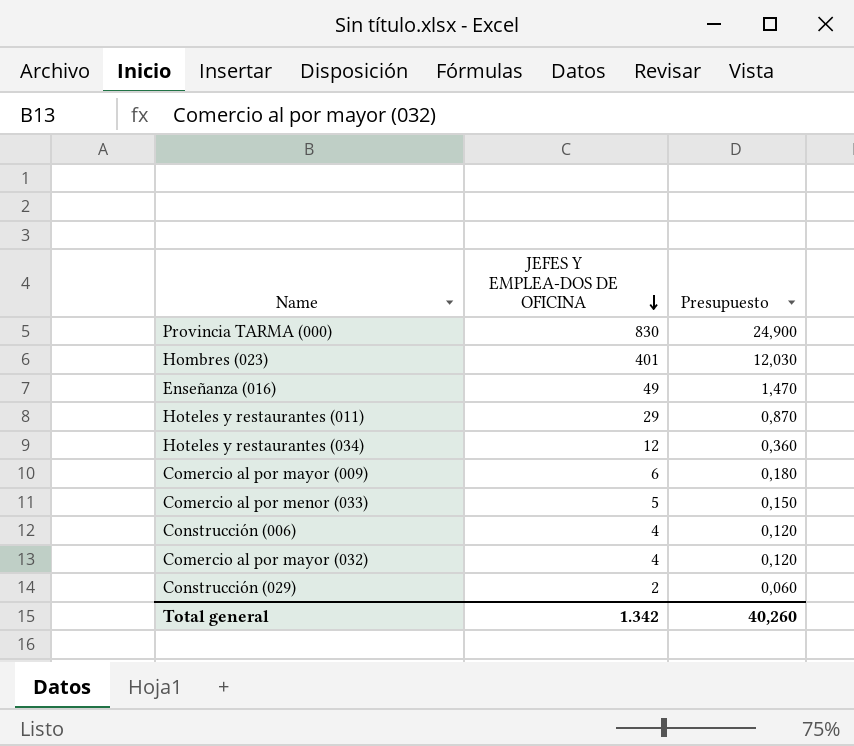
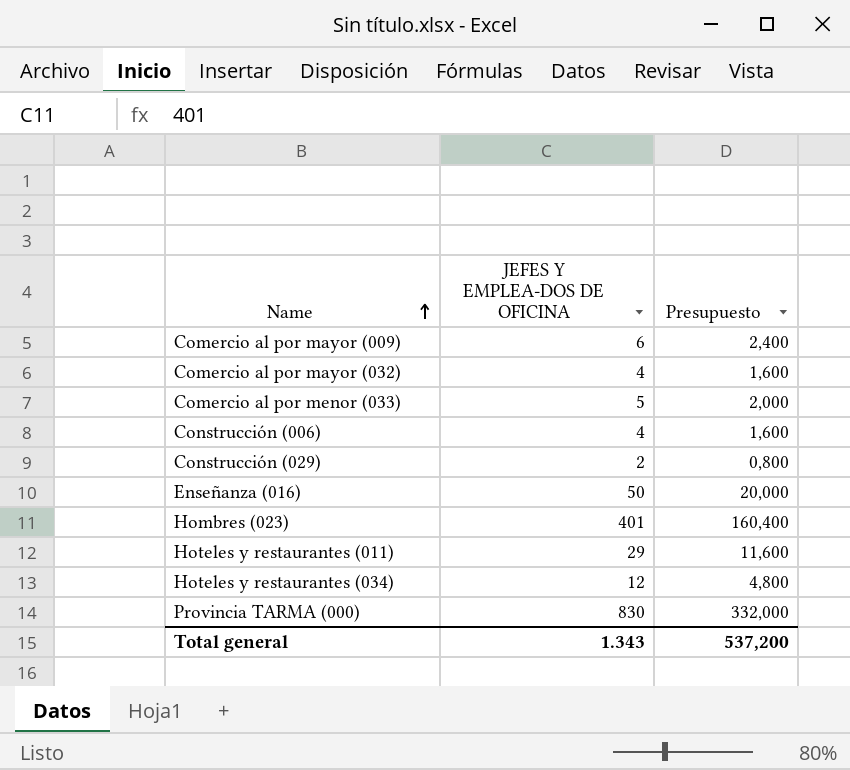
row order: JEFES Y EMPLEA-DOS DE OFICINA descending -> Name ascending
column Presupuesto | formula: [JEFES Y EMPLEA-DOS DE OFICINA] * 0,03 -> [JEFES Y EMPLEA-DOS DE OFICINA] * 0,4
Enseñanza (016) | JEFES Y EMPLEA-DOS DE OFICINA: 49 -> 50
Total general | JEFES Y EMPLEA-DOS DE OFICINA: 1.342 -> 1.343
Total general | Presupuesto: 40,260 -> 537,200

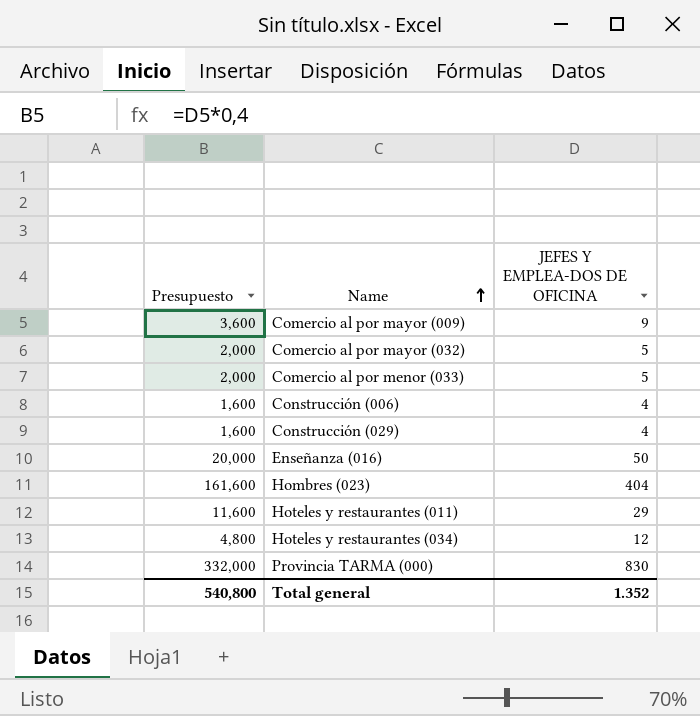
column Presupuesto | position: 3 -> 1
Comercio al por mayor (009) | Presupuesto: 2,400 -> 3,600
Comercio al por mayor (009) | JEFES Y EMPLEA-DOS DE OFICINA: 6 -> 9
Comercio al por mayor (032) | Presupuesto: 1,600 -> 2,000
Comercio al por mayor (032) | JEFES Y EMPLEA-DOS DE OFICINA: 4 -> 5
Construcción (029) | Presupuesto: 0,800 -> 1,600
Construcción (029) | JEFES Y EMPLEA-DOS DE OFICINA: 2 -> 4
Hombres (023) | Presupuesto: 160,400 -> 161,600
Hombres (023) | JEFES Y EMPLEA-DOS DE OFICINA: 401 -> 404
Total general | Presupuesto: 537,200 -> 540,800
Total general | JEFES Y EMPLEA-DOS DE OFICINA: 1.343 -> 1.352

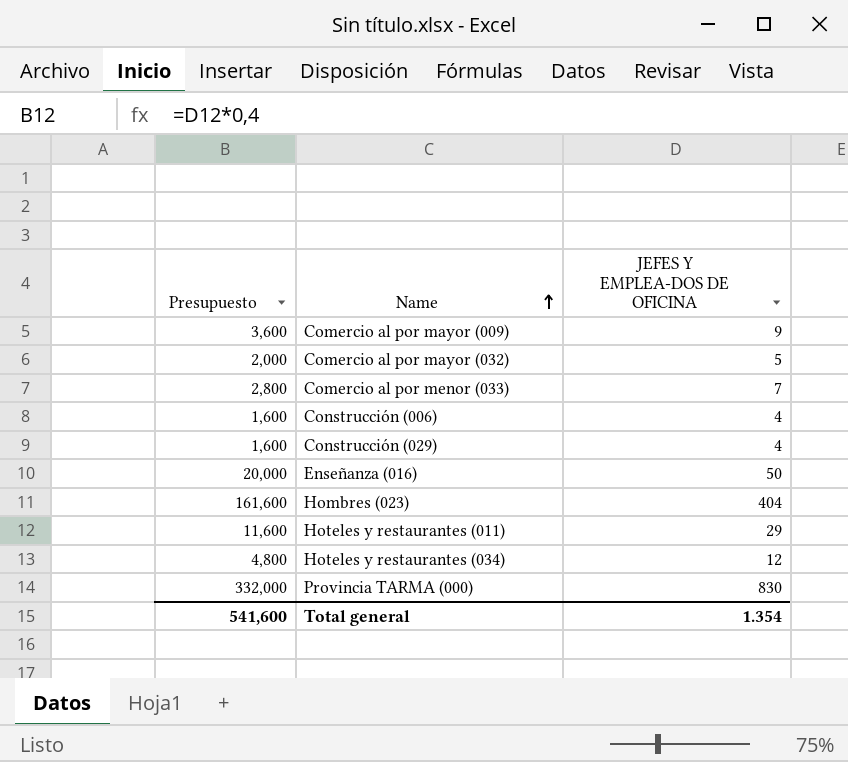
Comercio al por menor (033) | Presupuesto: 2,000 -> 2,800
Comercio al por menor (033) | JEFES Y EMPLEA-DOS DE OFICINA: 5 -> 7
Total general | Presupuesto: 540,800 -> 541,600
Total general | JEFES Y EMPLEA-DOS DE OFICINA: 1.352 -> 1.354

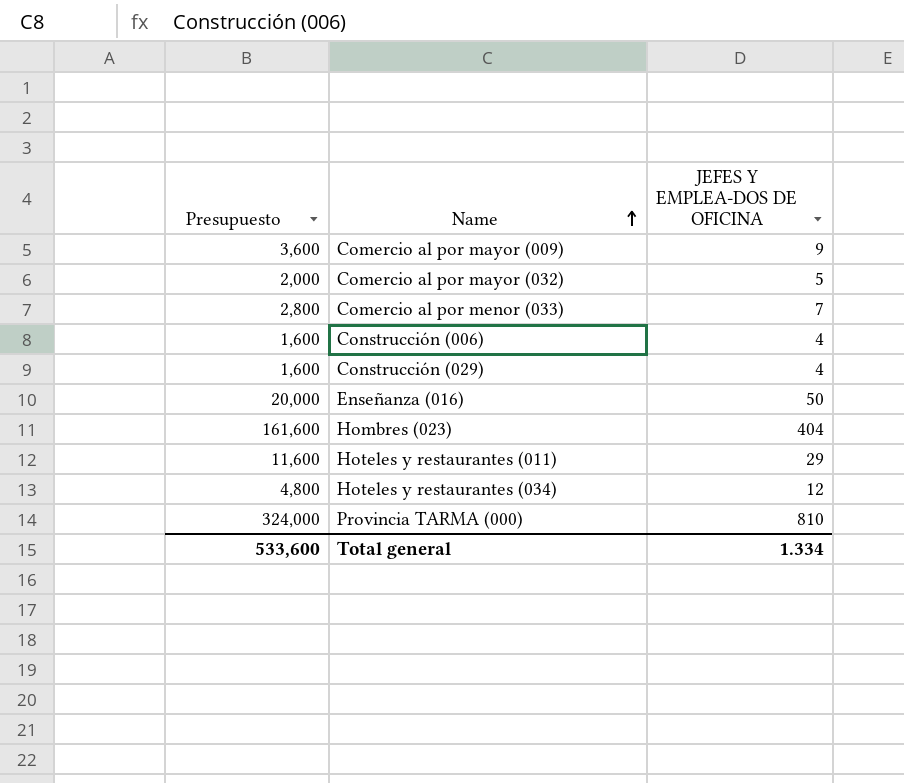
Provincia TARMA (000) | Presupuesto: 332,000 -> 324,000
Provincia TARMA (000) | JEFES Y EMPLEA-DOS DE OFICINA: 830 -> 810
Total general | Presupuesto: 541,600 -> 533,600
Total general | JEFES Y EMPLEA-DOS DE OFICINA: 1.354 -> 1.334

